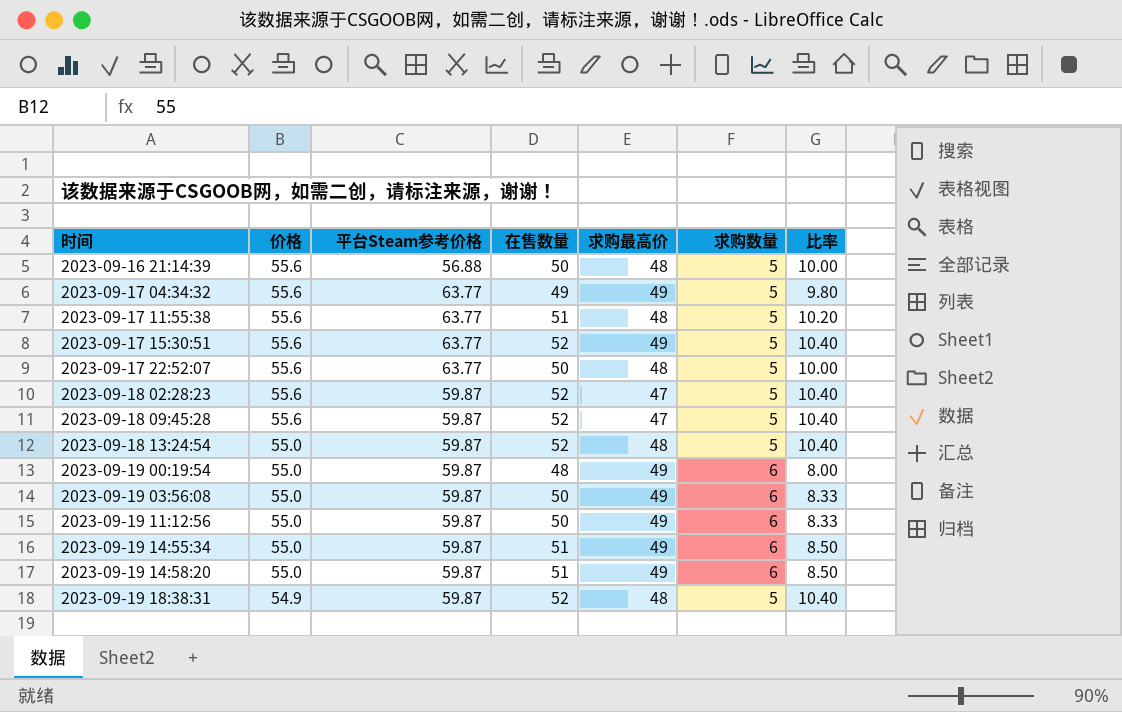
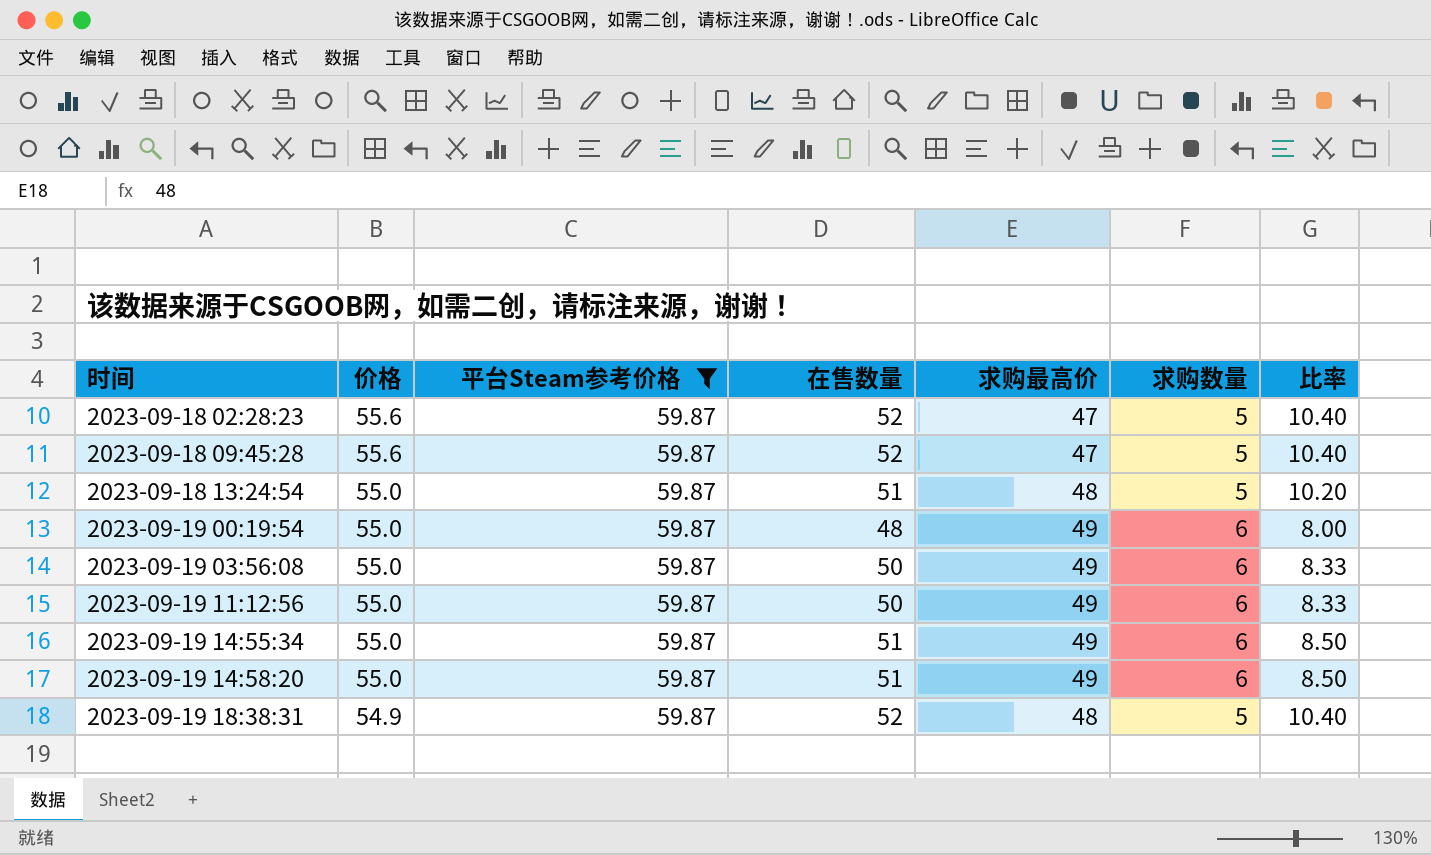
filter: none -> 平台Steam参考价格 = 59.87
2023-09-18 13:24:54 | 在售数量: 52 -> 51
2023-09-18 13:24:54 | 比率: 10.40 -> 10.20

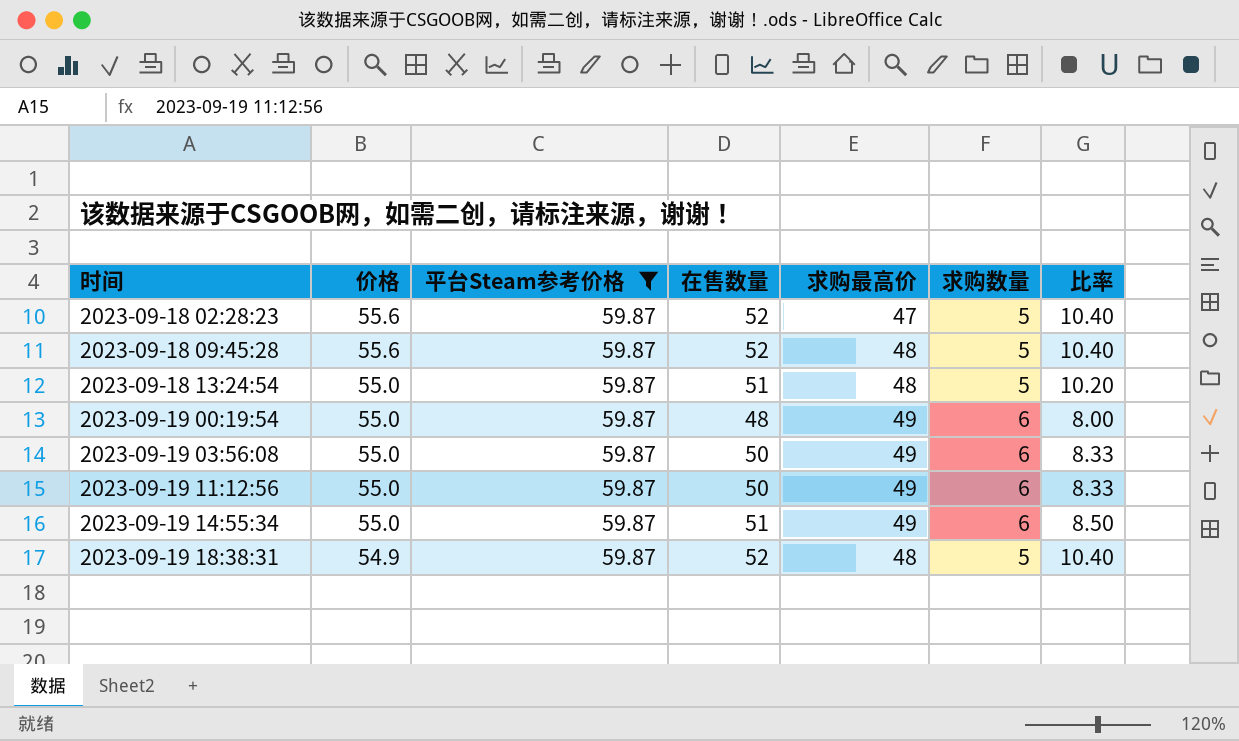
row 2023-09-19 14:58:20: 55.0 | 59.87 | 51 | 49 | 6 | 8.50 -> none
2023-09-18 09:45:28 | 求购最高价: 47 -> 48

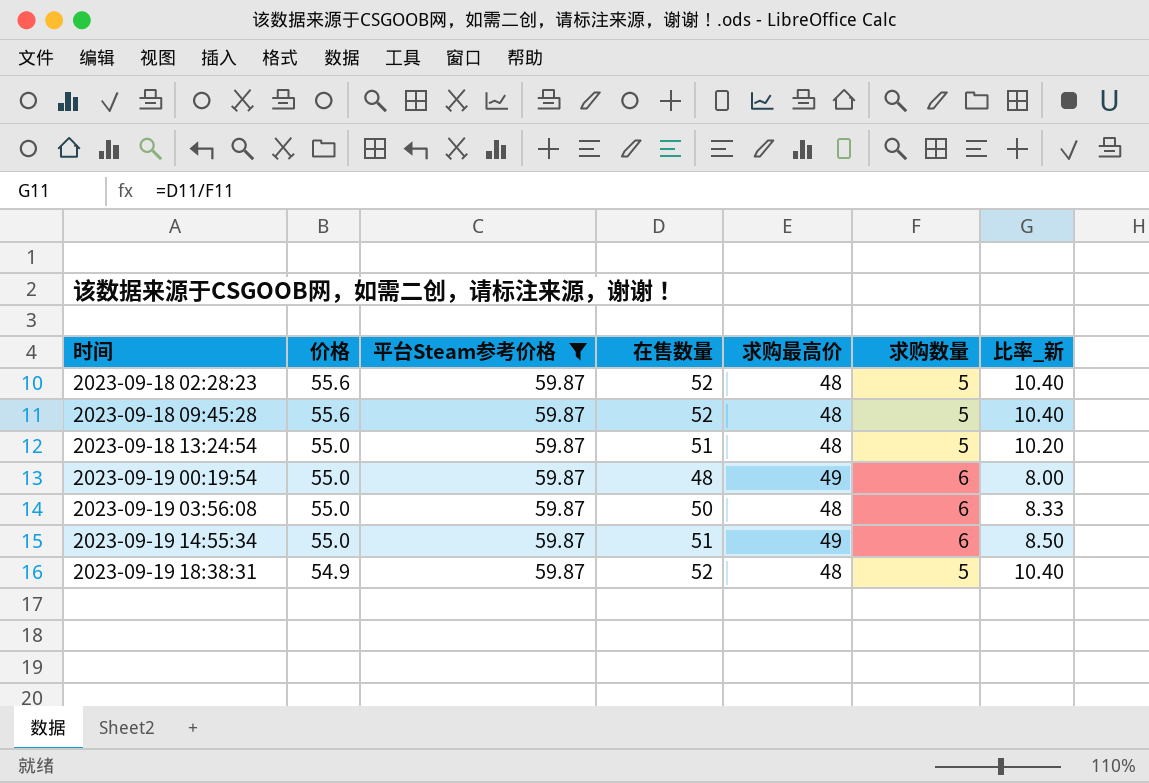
column name: 比率 -> 比率_新
row 2023-09-19 11:12:56: 55.0 | 59.87 | 50 | 49 | 6 | 8.33 -> none
2023-09-18 02:28:23 | 求购最高价: 47 -> 48
2023-09-19 03:56:08 | 求购最高价: 49 -> 48

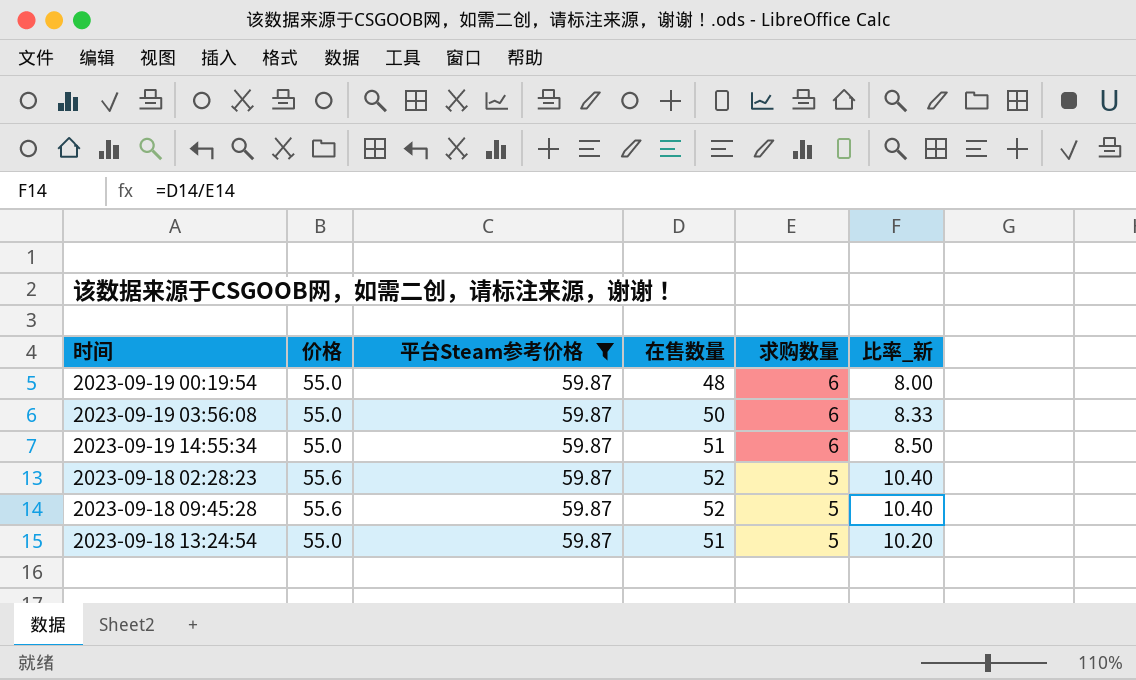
row order: 时间 ascending -> 求购数量 descending
column 求购最高价 | position: 5 -> none
row 2023-09-19 18:38:31: 54.9 | 59.87 | 52 | 48 | 5 | 10.40 -> none

